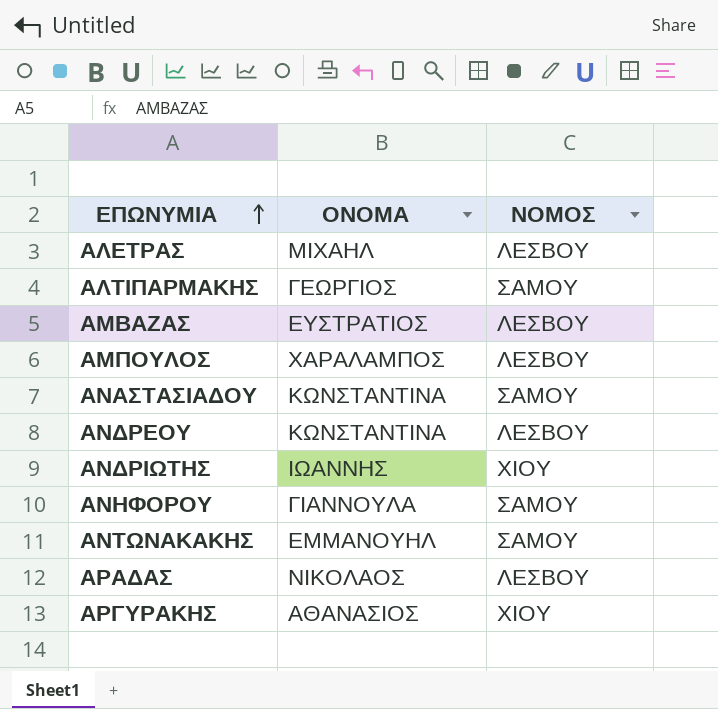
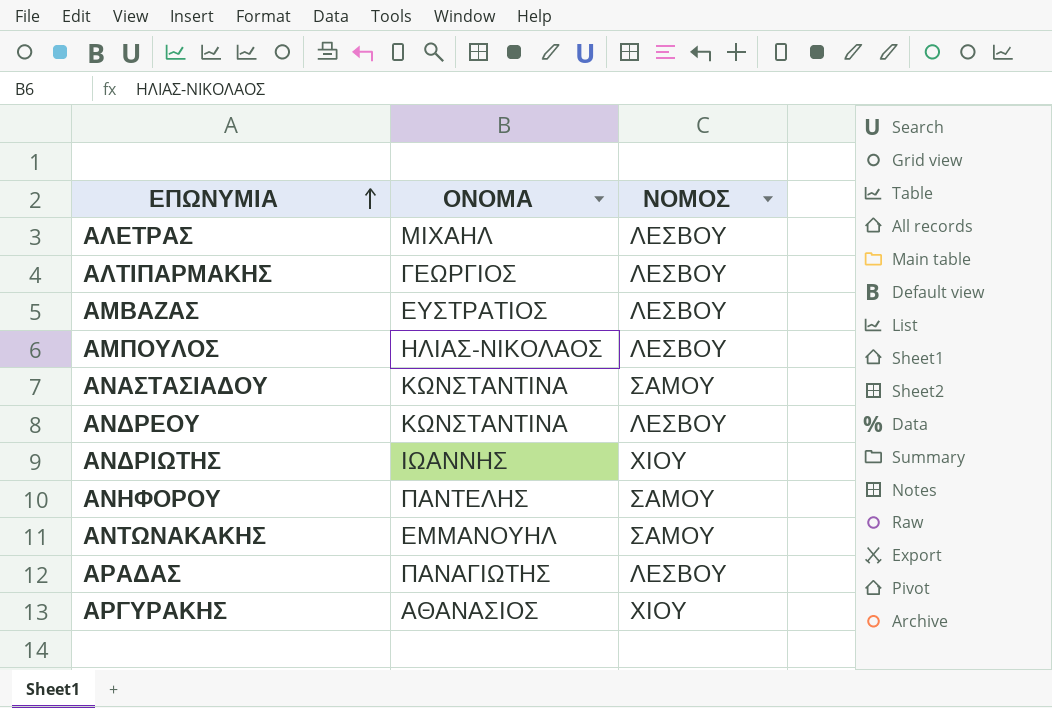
ΑΛΤΙΠΑΡΜΑΚΗΣ | ΝΟΜΟΣ: ΣΑΜΟΥ -> ΛΕΣΒΟΥ
ΑΜΠΟΥΛΟΣ | ΟΝΟΜΑ: ΧΑΡΑΛΑΜΠΟΣ -> ΗΛΙΑΣ-ΝΙΚΟΛΑΟΣ
ΑΝΗΦΟΡΟΥ | ΟΝΟΜΑ: ΓΙΑΝΝΟΥΛΑ -> ΠΑΝΤΕΛΗΣ
ΑΡΑΔΑΣ | ΟΝΟΜΑ: ΝΙΚΟΛΑΟΣ -> ΠΑΝΑΓΙΩΤΗΣ

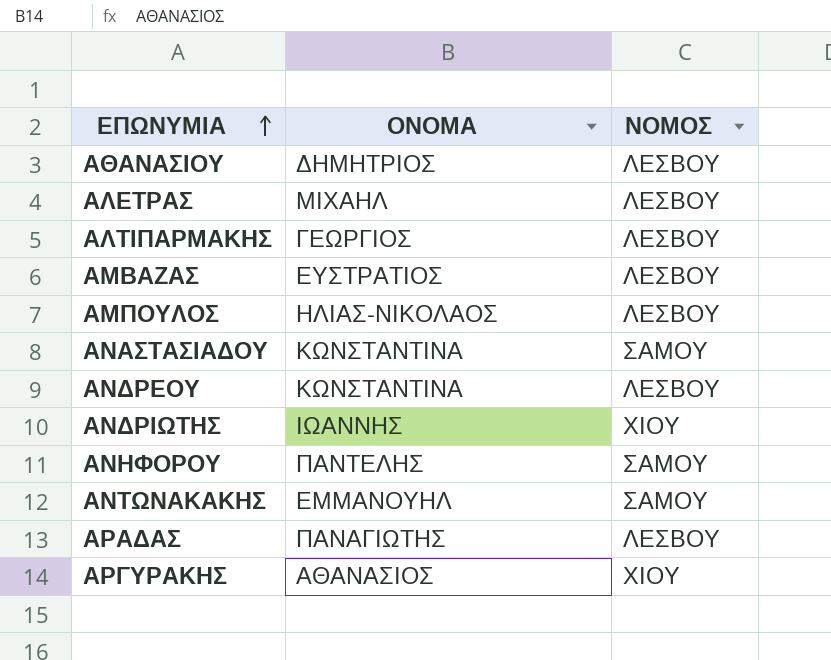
row ΑΘΑΝΑΣΙΟΥ: none -> ΔΗΜΗΤΡΙΟΣ | ΛΕΣΒΟΥ

